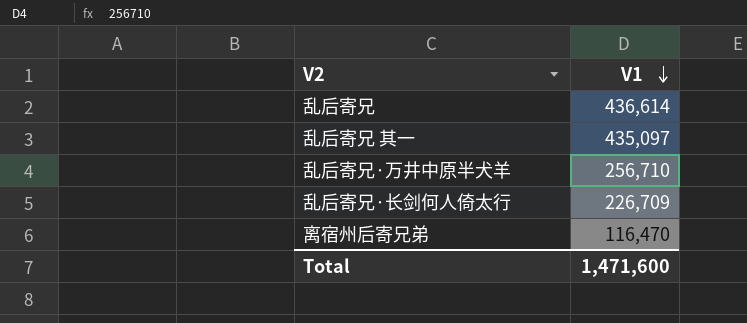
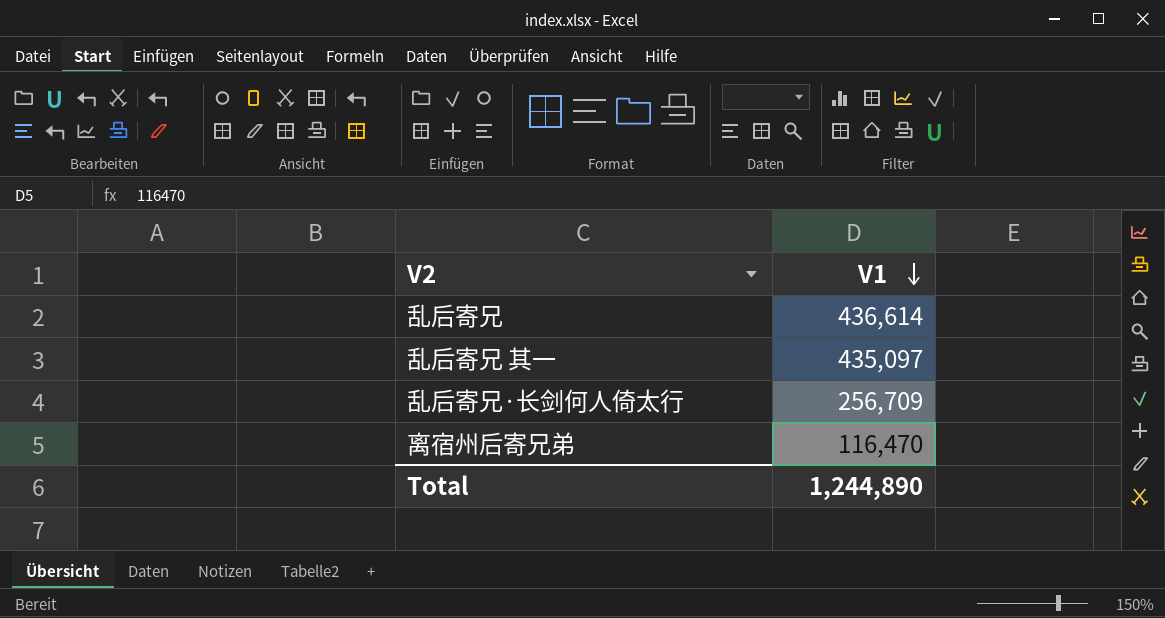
row 乱后寄兄·万井中原半犬羊: 256,710 -> none
乱后寄兄·长剑何人倚太行 | V1: 226,709 -> 256,709
Total | V1: 1,471,600 -> 1,244,890

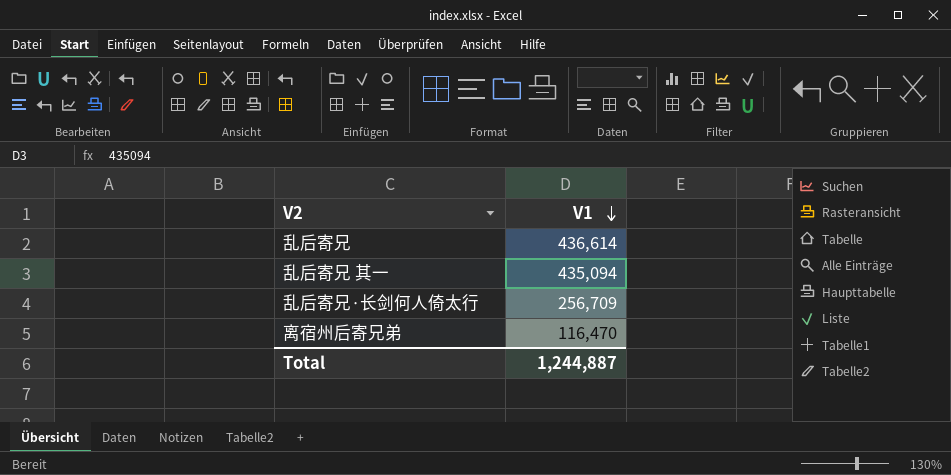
乱后寄兄 其一 | V1: 435,097 -> 435,094
Total | V1: 1,244,890 -> 1,244,887

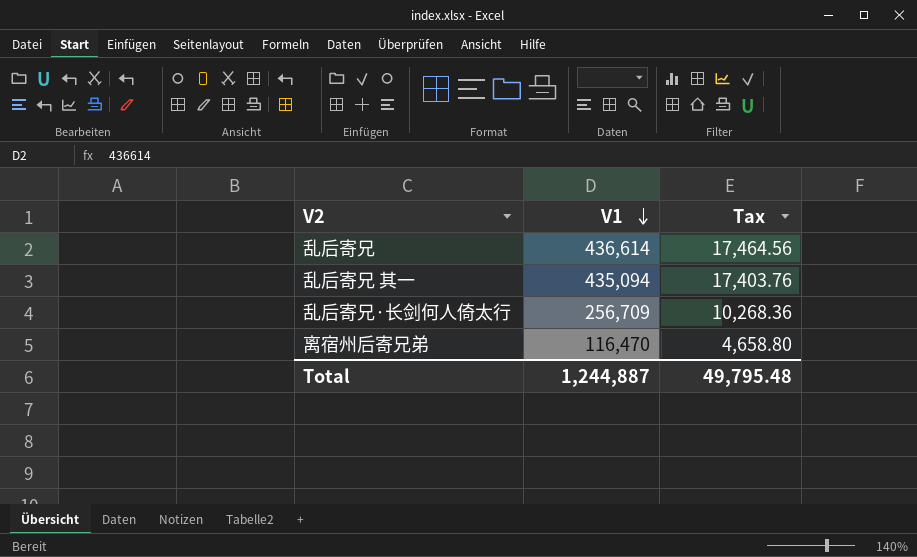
column Tax | formula: none -> [V1] * 0.04

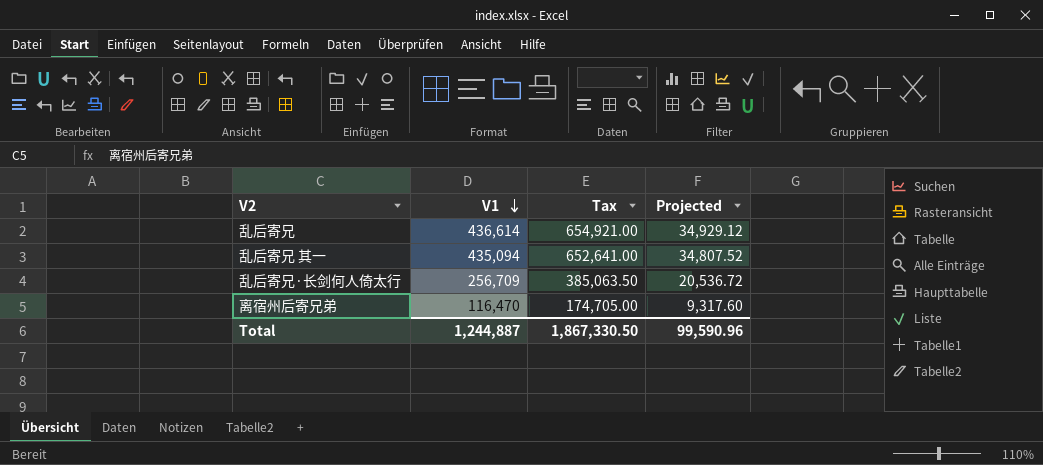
column Tax | formula: [V1] * 0.04 -> [V1] * 1.5
column Projected | formula: none -> [V1] * 0.08
Total | Tax: 49,795.48 -> 1,867,330.50

